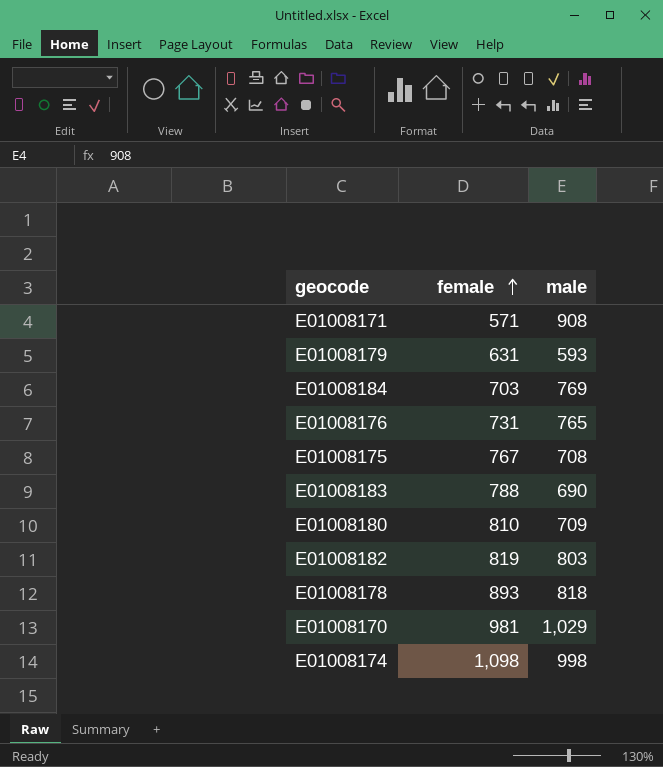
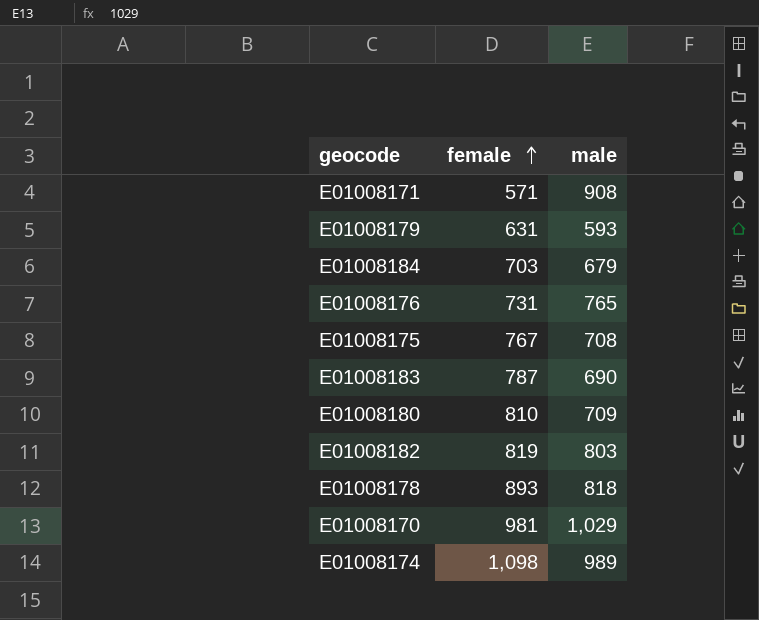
E01008184 | male: 769 -> 679
E01008183 | female: 788 -> 787
E01008174 | male: 998 -> 989

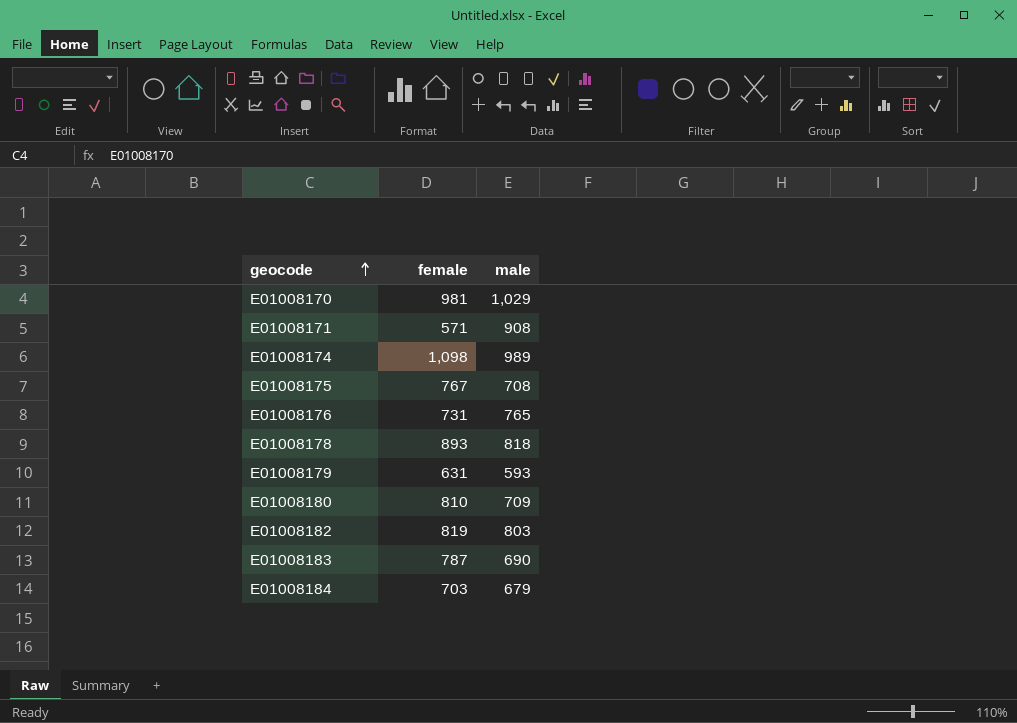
row order: female ascending -> geocode ascending

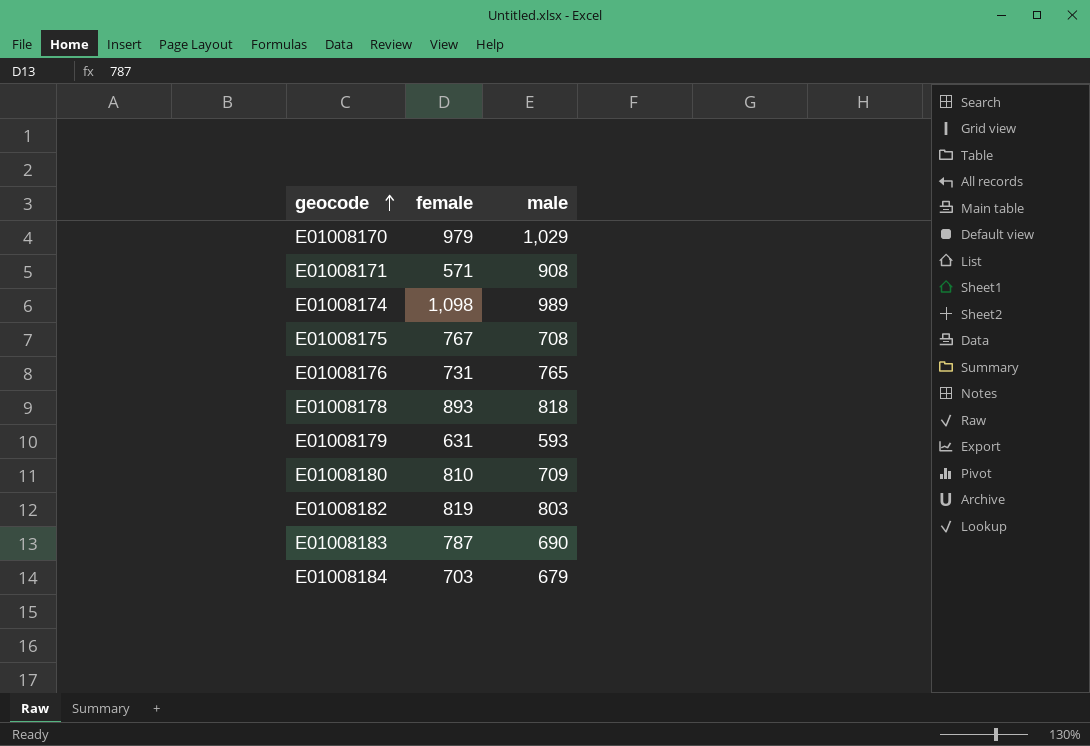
E01008170 | female: 981 -> 979

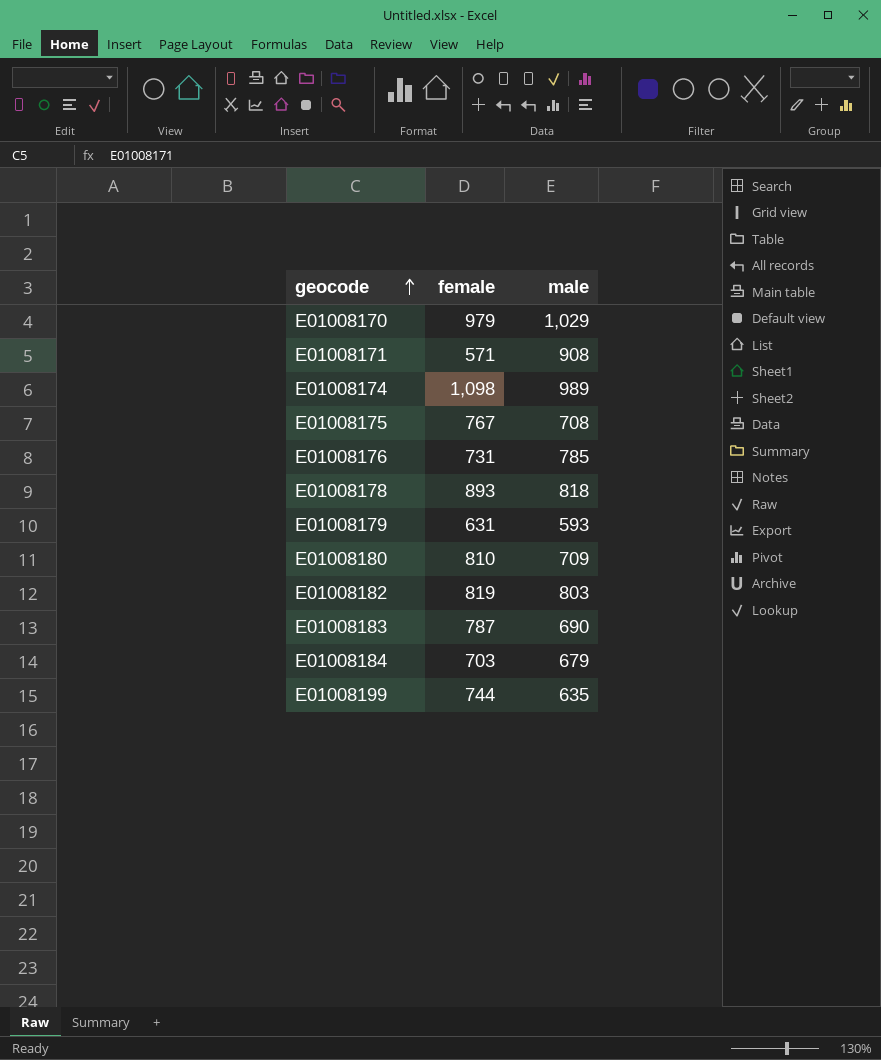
E01008176 | male: 765 -> 785
row E01008199: none -> 744 | 635

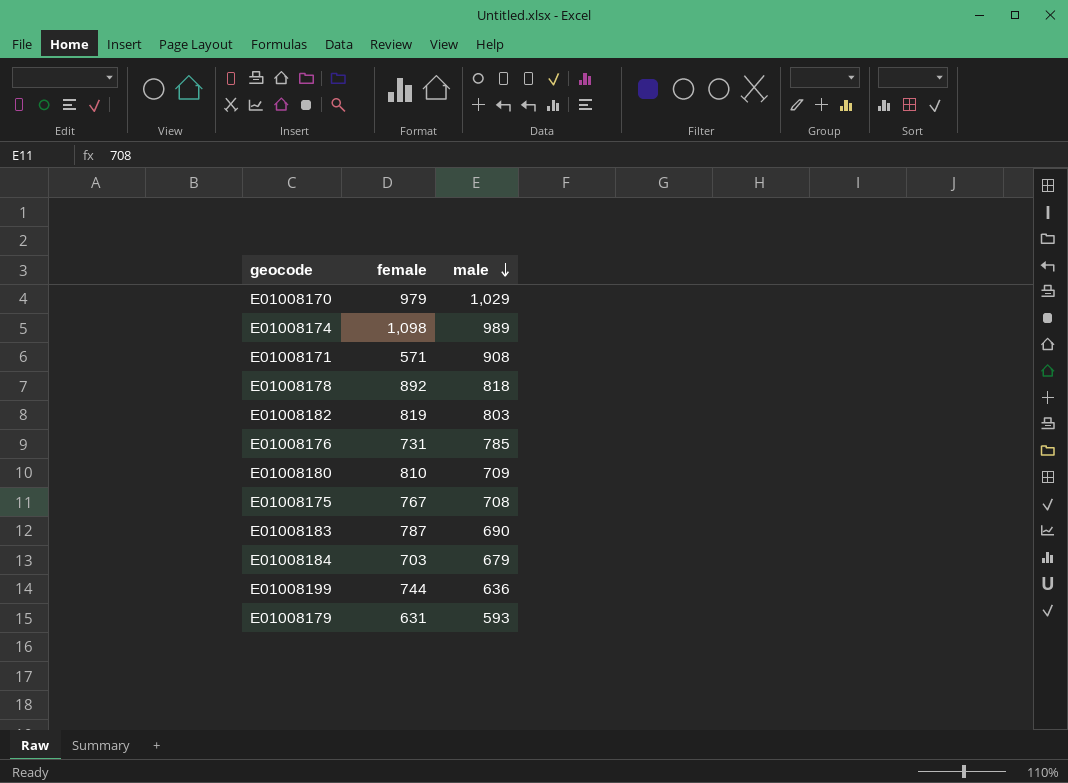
row order: geocode ascending -> male descending
E01008178 | female: 893 -> 892
E01008199 | male: 635 -> 636

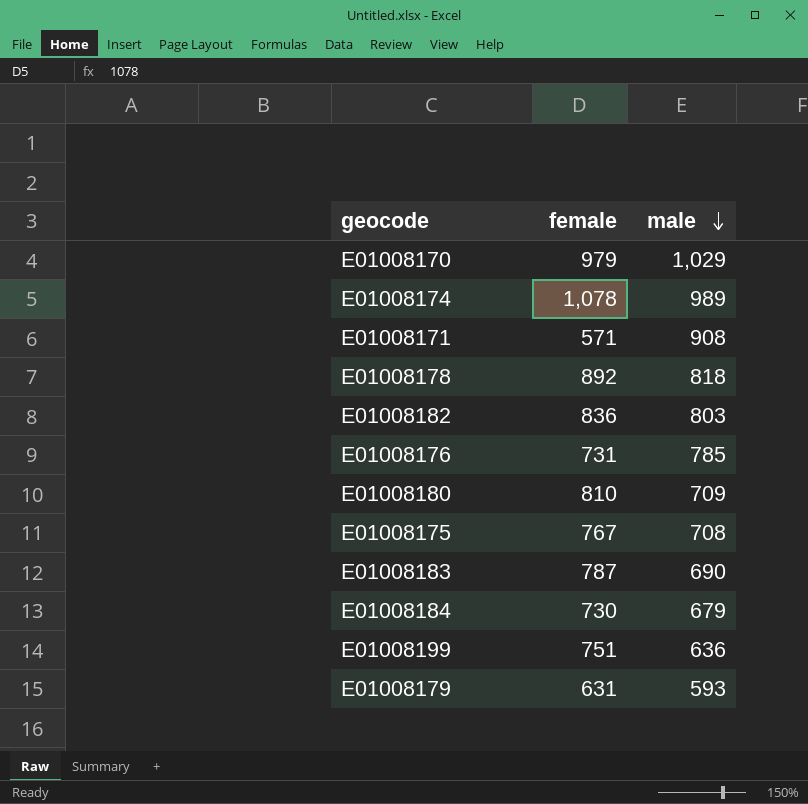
E01008174 | female: 1,098 -> 1,078
E01008182 | female: 819 -> 836
E01008184 | female: 703 -> 730
E01008199 | female: 744 -> 751

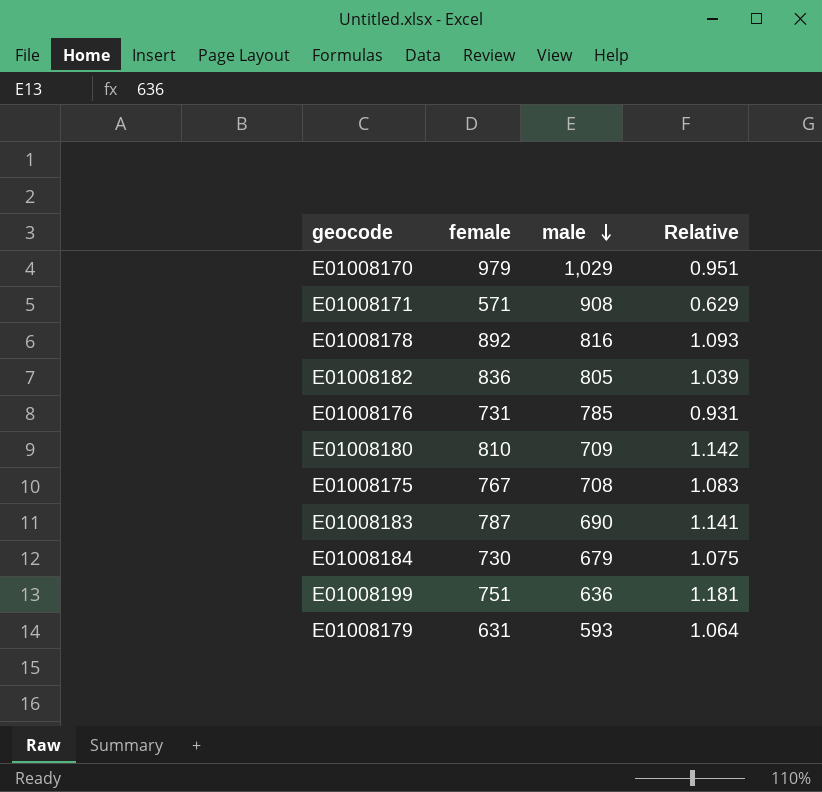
column Relative | formula: none -> [female] / [male]
row E01008174: 1,078 | 989 -> none
E01008178 | male: 818 -> 816
E01008182 | male: 803 -> 805

